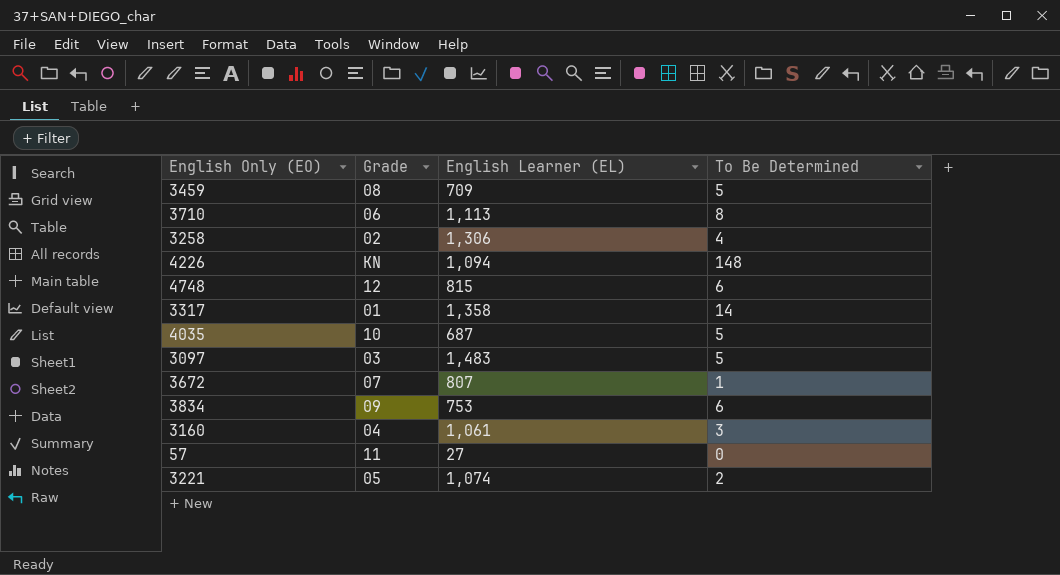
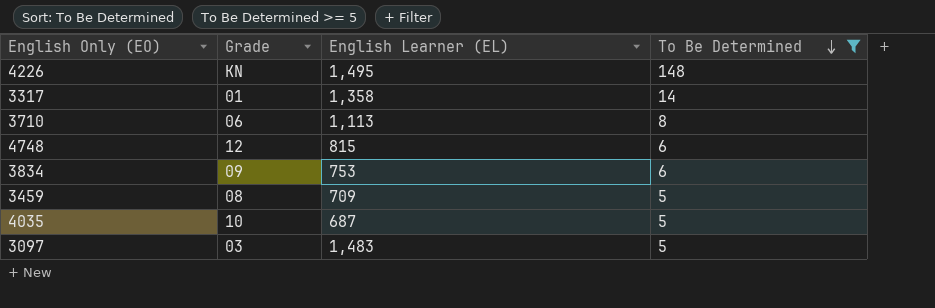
filter: none -> To Be Determined >= 5
row order: none -> To Be Determined descending
4226 | English Learner (EL): 1,094 -> 1,495

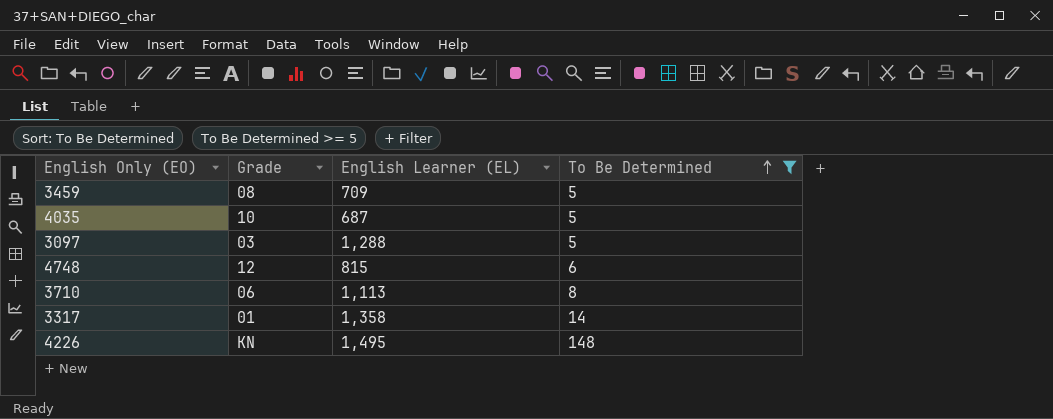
row order: To Be Determined descending -> To Be Determined ascending
row 3834: 09 | 753 | 6 -> none
3097 | English Learner (EL): 1,483 -> 1,288

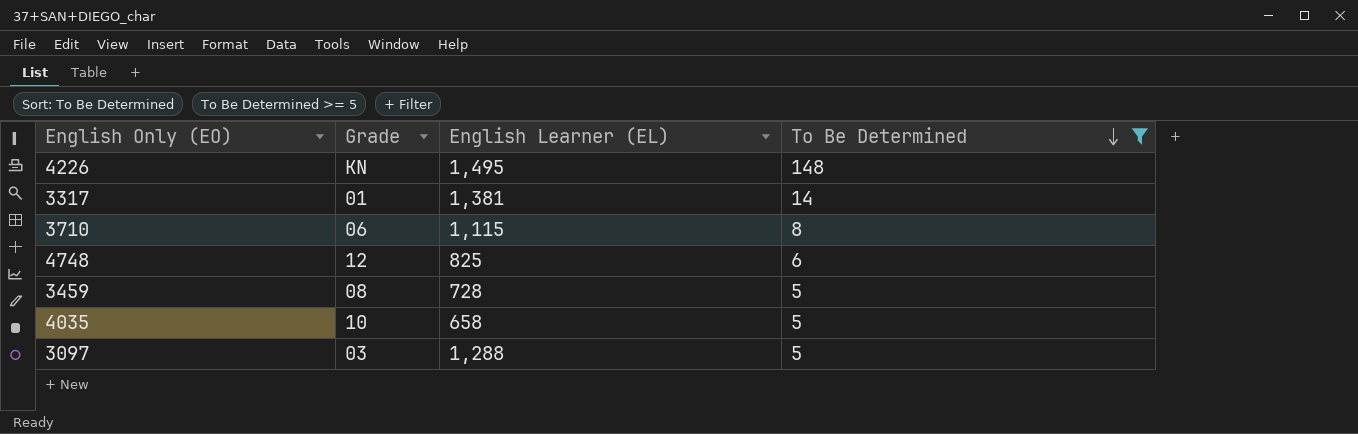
row order: To Be Determined ascending -> To Be Determined descending
3317 | English Learner (EL): 1,358 -> 1,381
3710 | English Learner (EL): 1,113 -> 1,115
4748 | English Learner (EL): 815 -> 825
3459 | English Learner (EL): 709 -> 728
4035 | English Learner (EL): 687 -> 658

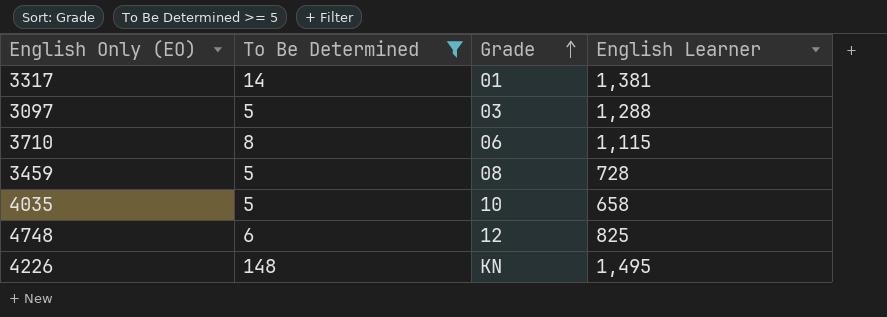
row order: To Be Determined descending -> Grade ascending
column To Be Determined | position: 4 -> 2
column name: English Learner (EL) -> English Learner

